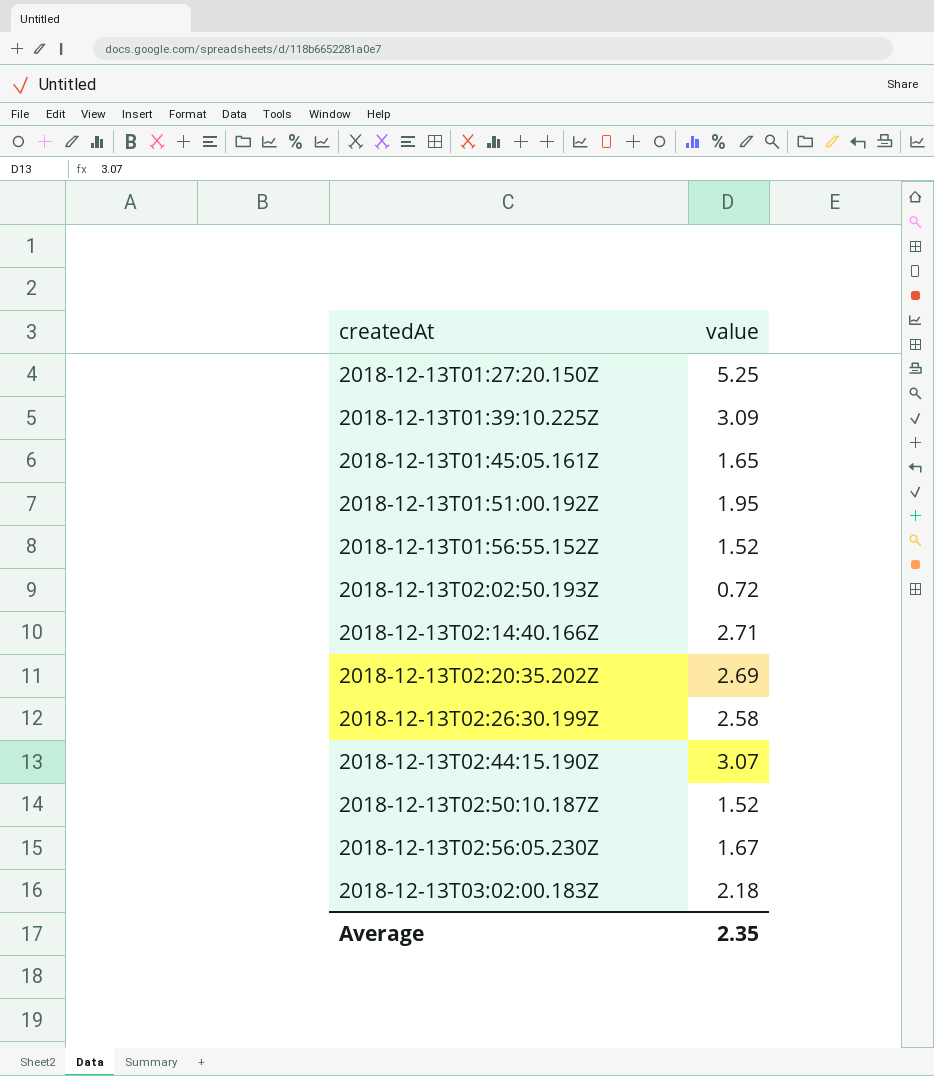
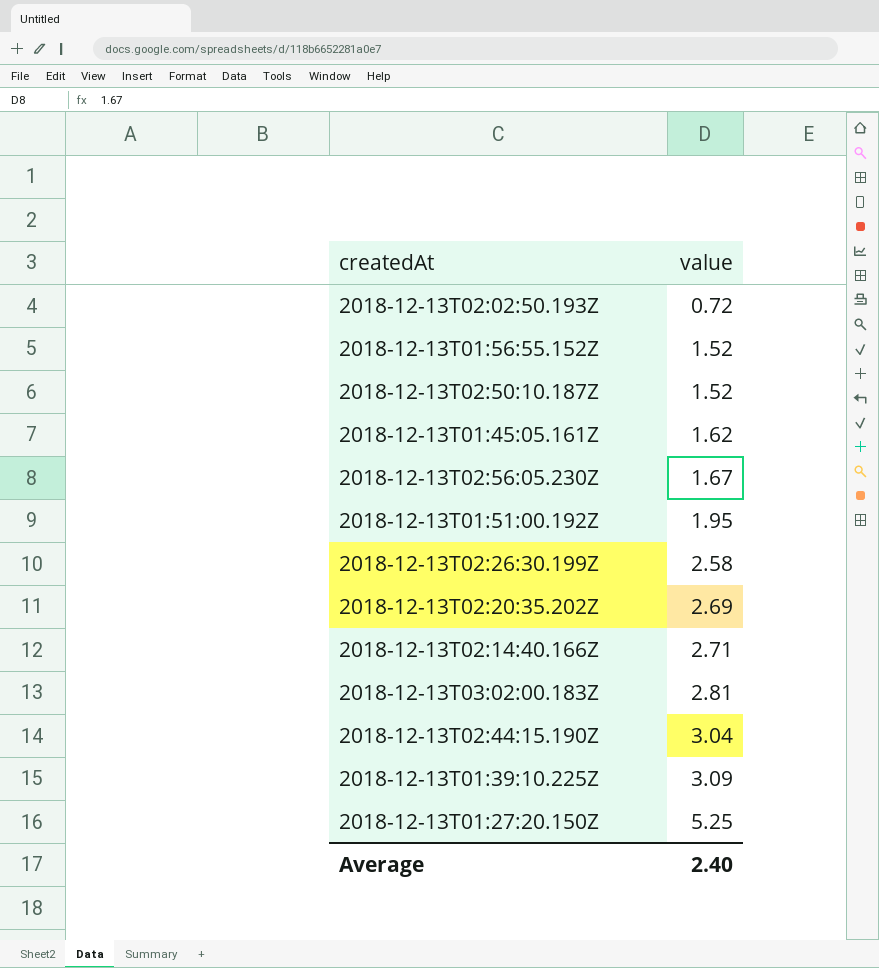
row order: createdAt ascending -> value ascending
2018-12-13T01:45:05.161Z | value: 1.65 -> 1.62
2018-12-13T03:02:00.183Z | value: 2.18 -> 2.81
2018-12-13T02:44:15.190Z | value: 3.07 -> 3.04
Average | value: 2.35 -> 2.40

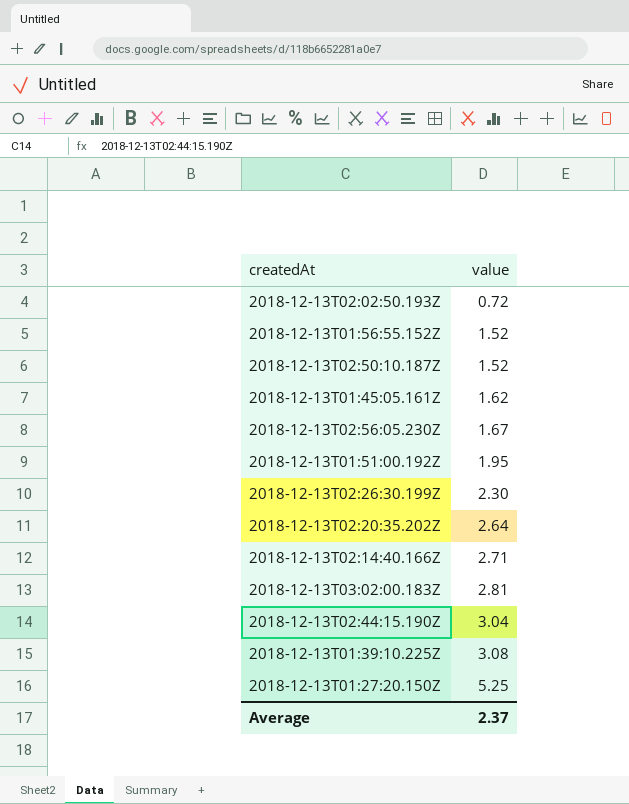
2018-12-13T02:26:30.199Z | value: 2.58 -> 2.30
2018-12-13T02:20:35.202Z | value: 2.69 -> 2.64
2018-12-13T01:39:10.225Z | value: 3.09 -> 3.08
Average | value: 2.40 -> 2.37

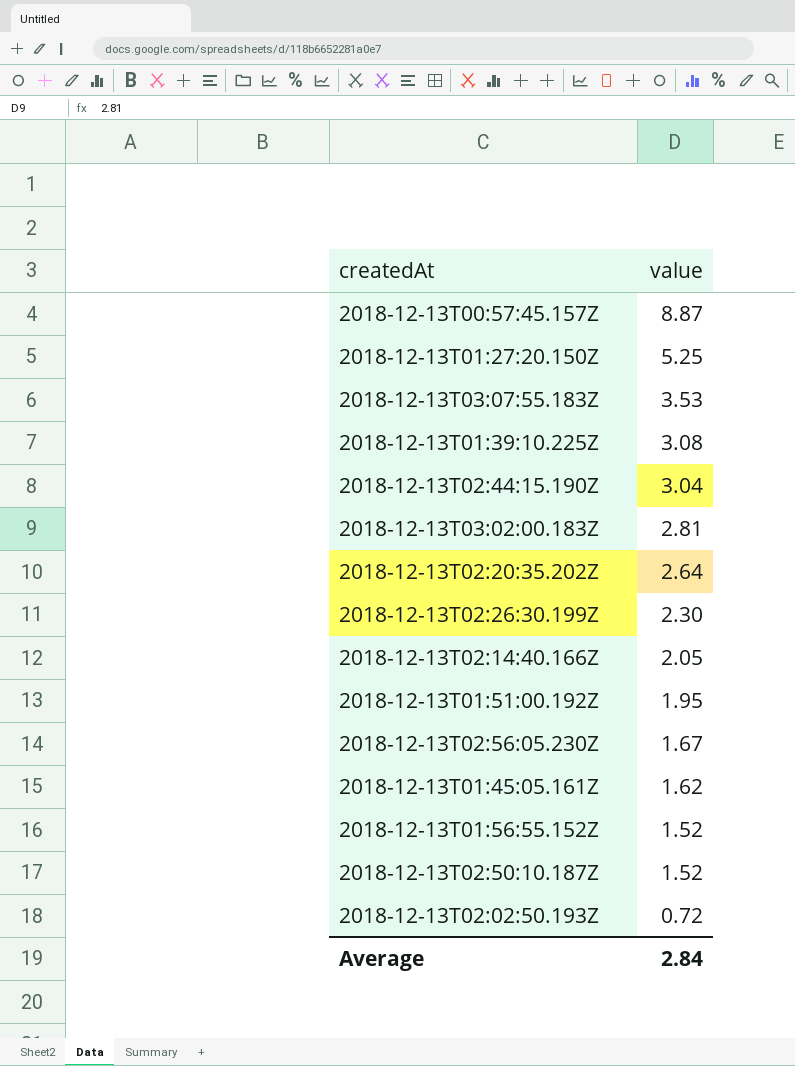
row order: value ascending -> value descending
row 2018-12-13T00:57:45.157Z: none -> 8.87
row 2018-12-13T03:07:55.183Z: none -> 3.53
2018-12-13T02:14:40.166Z | value: 2.71 -> 2.05
Average | value: 2.37 -> 2.84

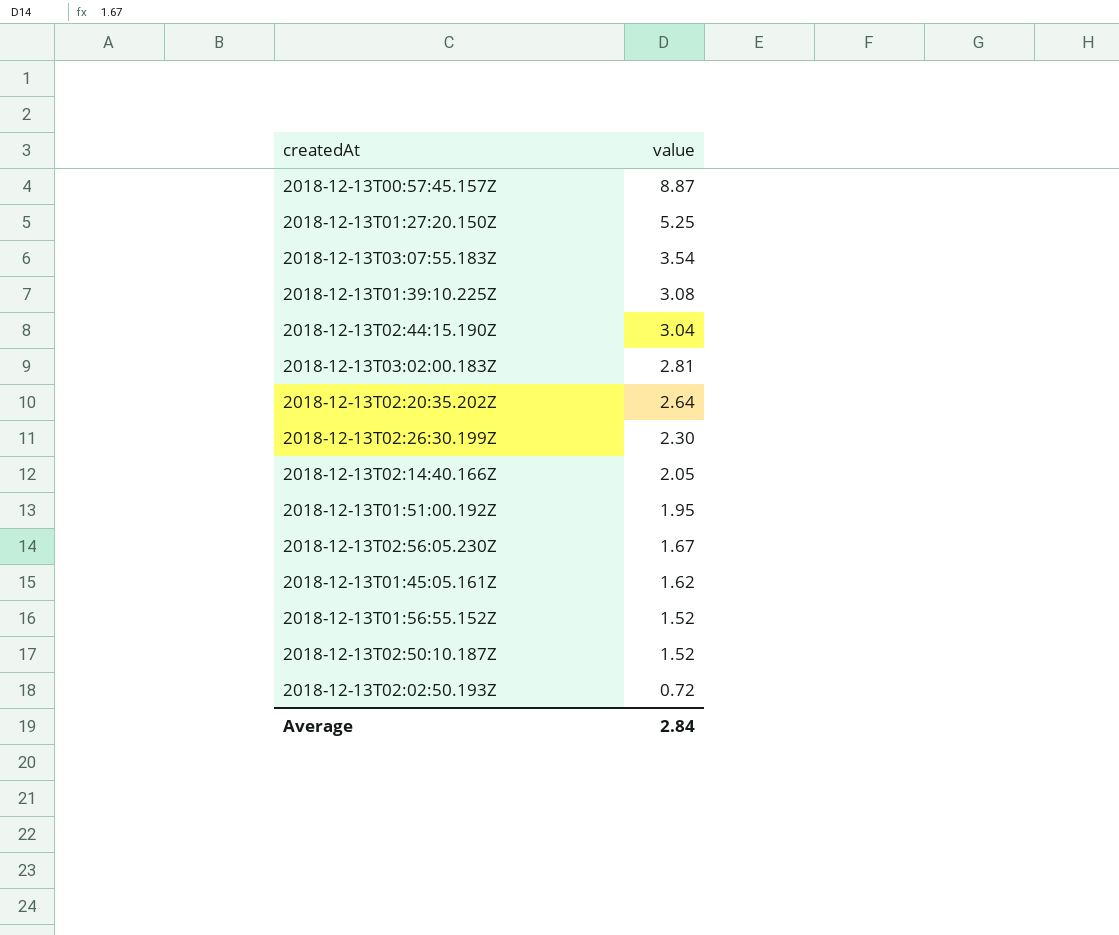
2018-12-13T03:07:55.183Z | value: 3.53 -> 3.54

